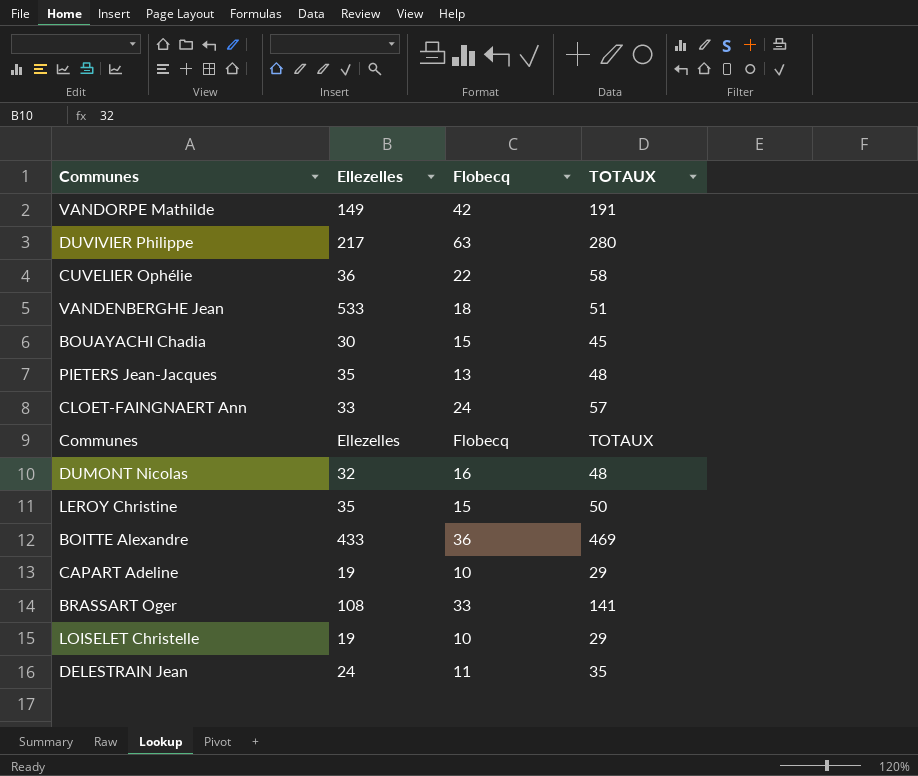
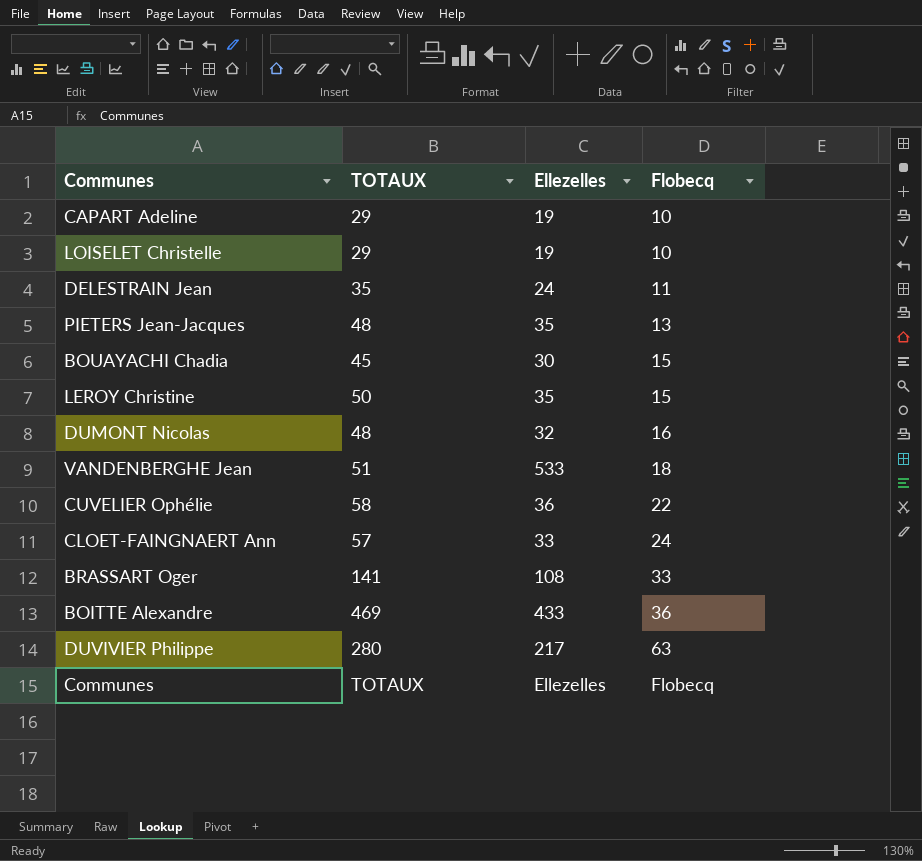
row order: none -> Flobecq ascending
column TOTAUX | position: 4 -> 2
row VANDORPE Mathilde: 149 | 42 | 191 -> none

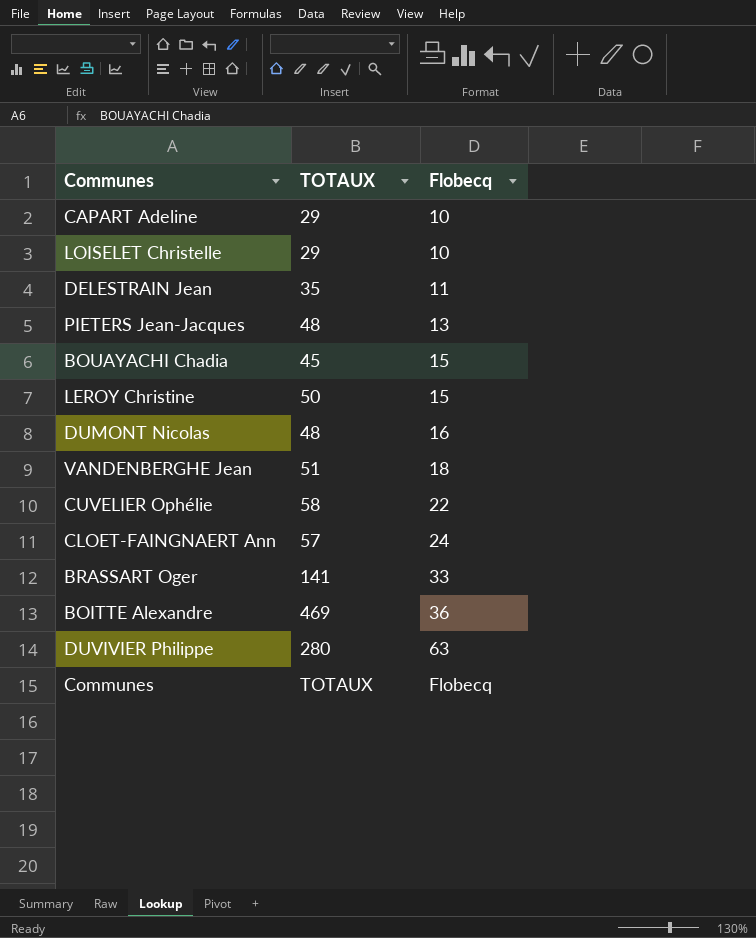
column Ellezelles | position: 3 -> none

